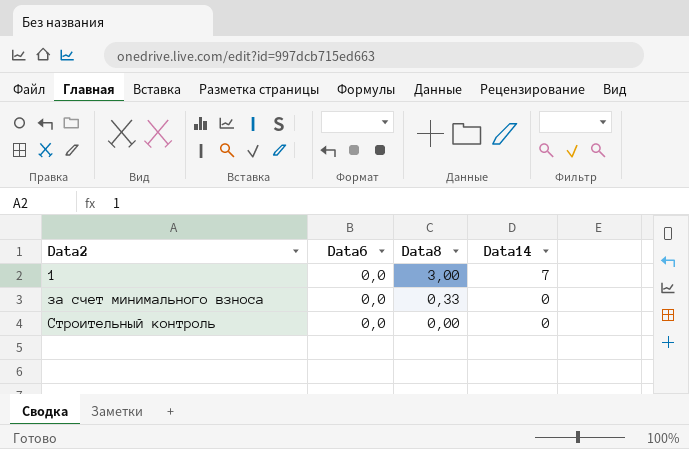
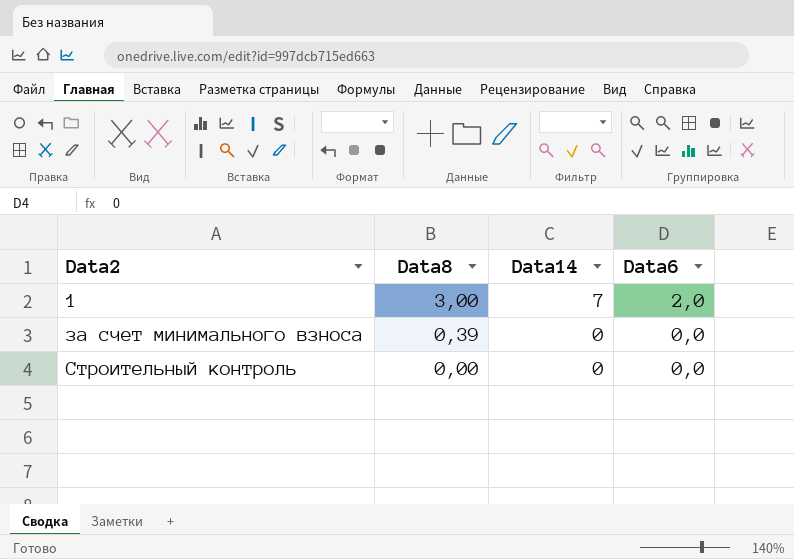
column Data6 | position: 2 -> 4
1 | Data6: 0,0 -> 2,0
за счет минимального взноса | Data8: 0,33 -> 0,39

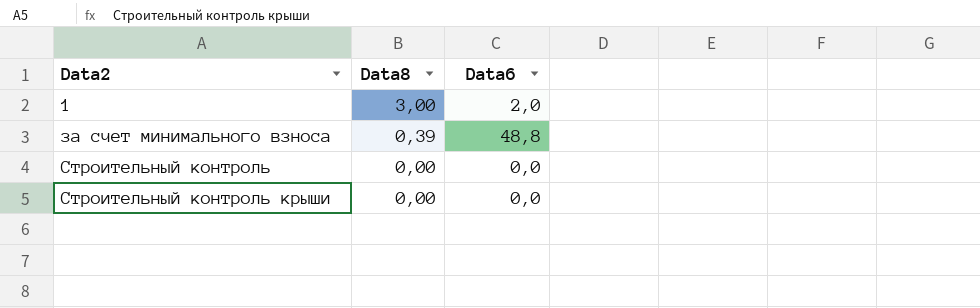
column Data14 | position: 3 -> none
за счет минимального взноса | Data6: 0,0 -> 48,8
row Строительный контроль крыши: none -> 0,00 | 0,0

